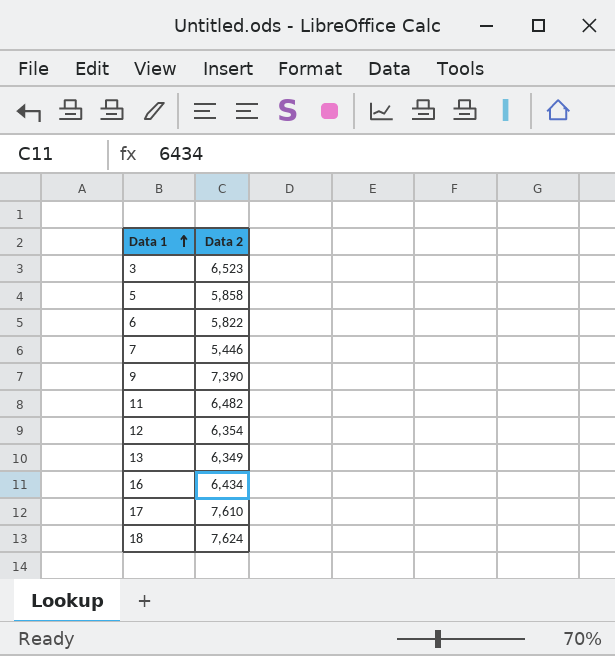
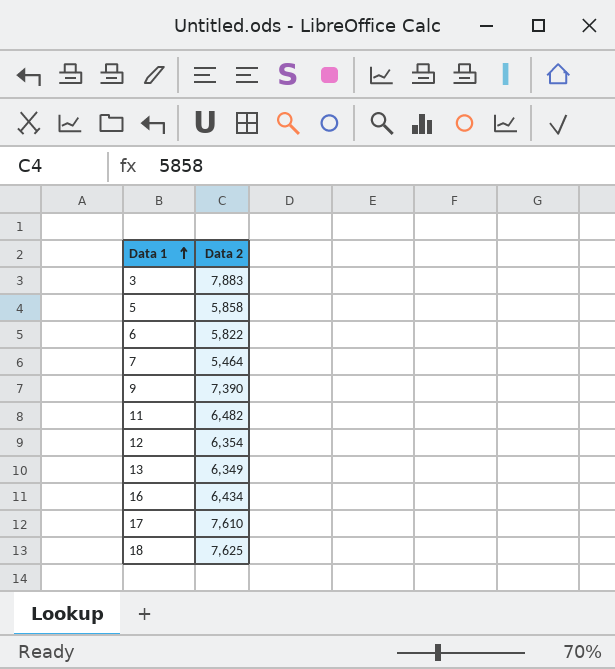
3 | Data 2: 6,523 -> 7,883
7 | Data 2: 5,446 -> 5,464
18 | Data 2: 7,624 -> 7,625

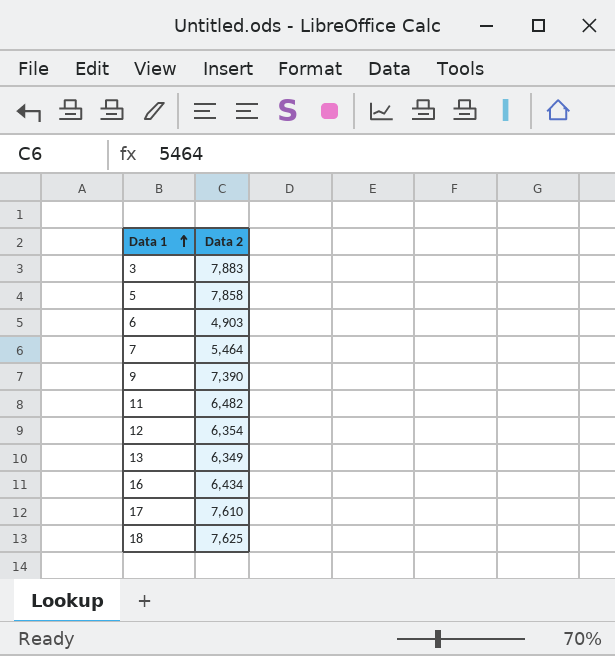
5 | Data 2: 5,858 -> 7,858
6 | Data 2: 5,822 -> 4,903

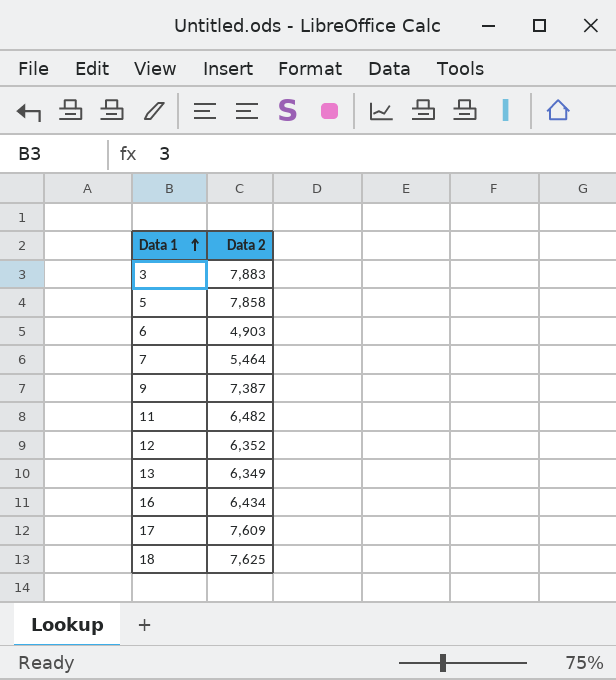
9 | Data 2: 7,390 -> 7,387
12 | Data 2: 6,354 -> 6,352
17 | Data 2: 7,610 -> 7,609

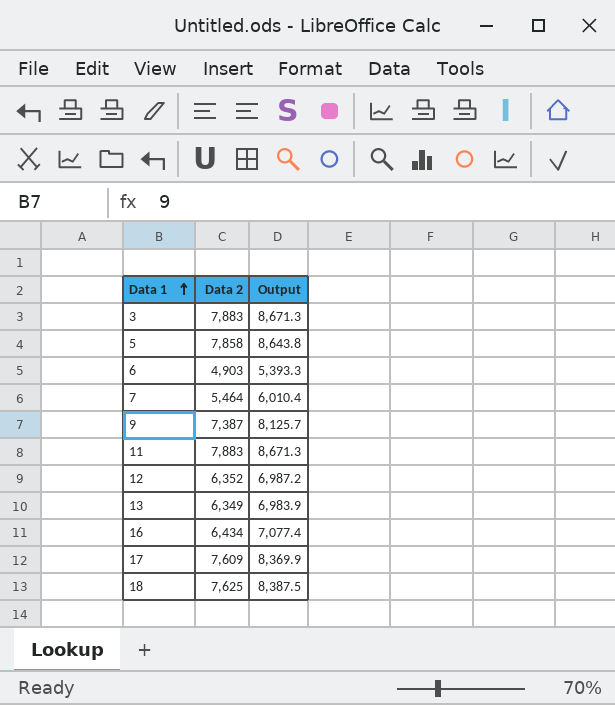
column Output | formula: none -> [Data 2] * 1.1
11 | Data 2: 6,482 -> 7,883

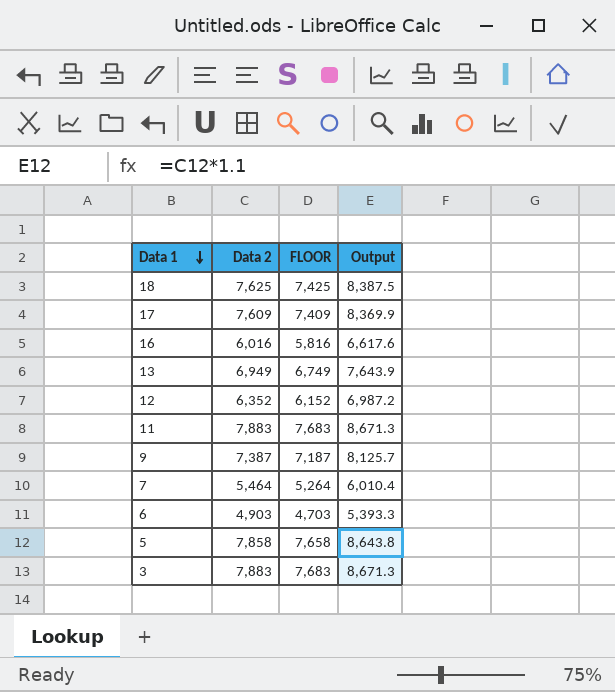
row order: Data 1 ascending -> Data 1 descending
column FLOOR | formula: none -> [Data 2] - 200
16 | Data 2: 6,434 -> 6,016
16 | Output: 7,077.4 -> 6,617.6
13 | Data 2: 6,349 -> 6,949
13 | Output: 6,983.9 -> 7,643.9

